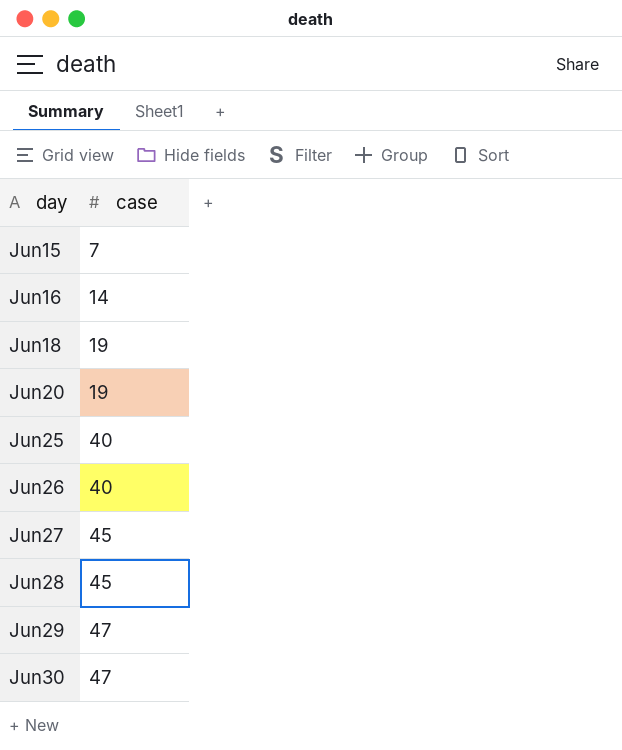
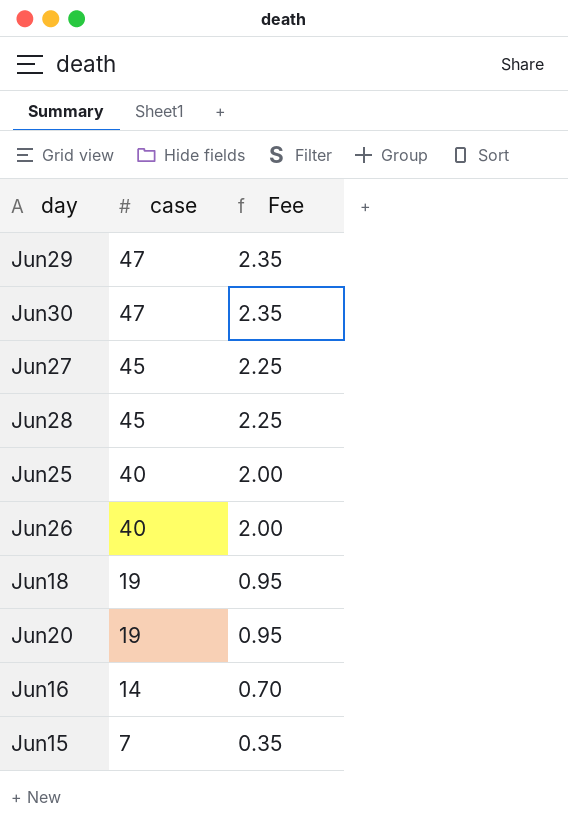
row order: day ascending -> case descending
column Fee | formula: none -> [case] * 0.05

